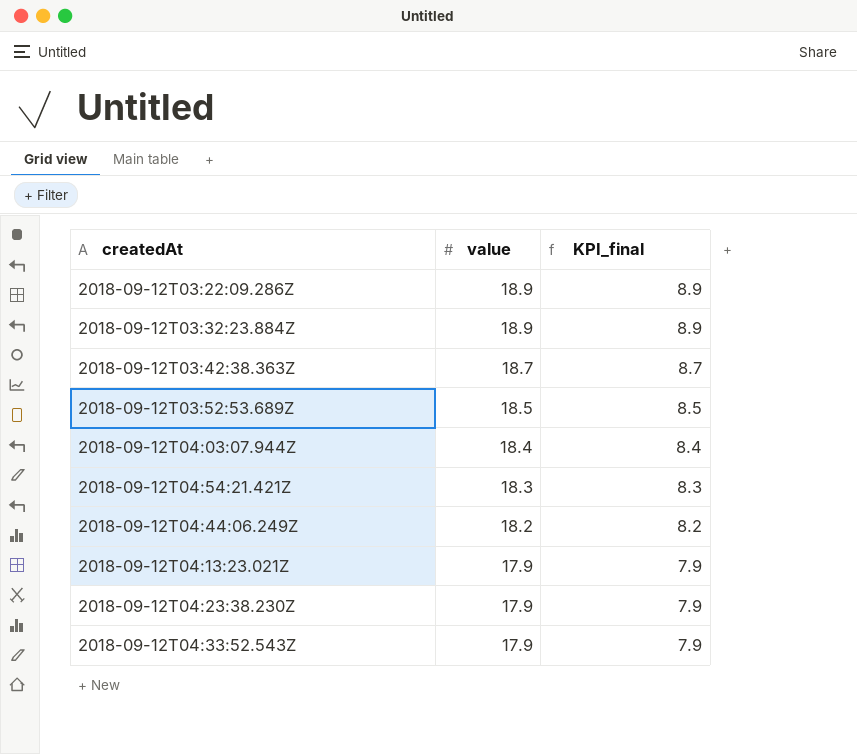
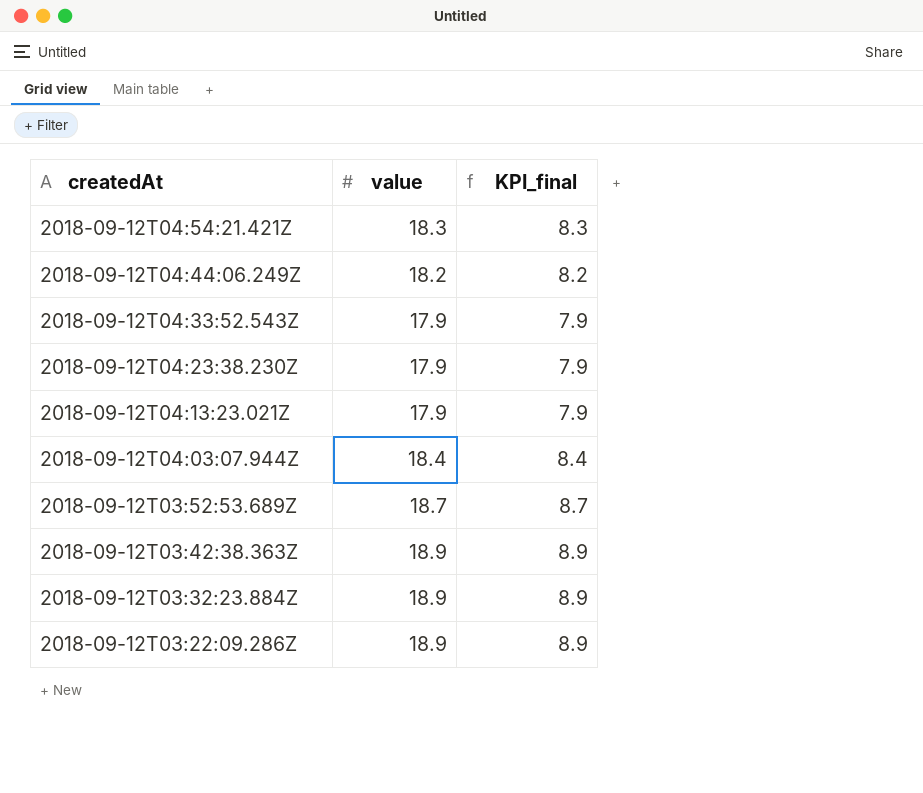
row order: value descending -> createdAt descending
2018-09-12T03:52:53.689Z | value: 18.5 -> 18.7
2018-09-12T03:52:53.689Z | KPI_final: 8.5 -> 8.7
2018-09-12T03:42:38.363Z | value: 18.7 -> 18.9
2018-09-12T03:42:38.363Z | KPI_final: 8.7 -> 8.9

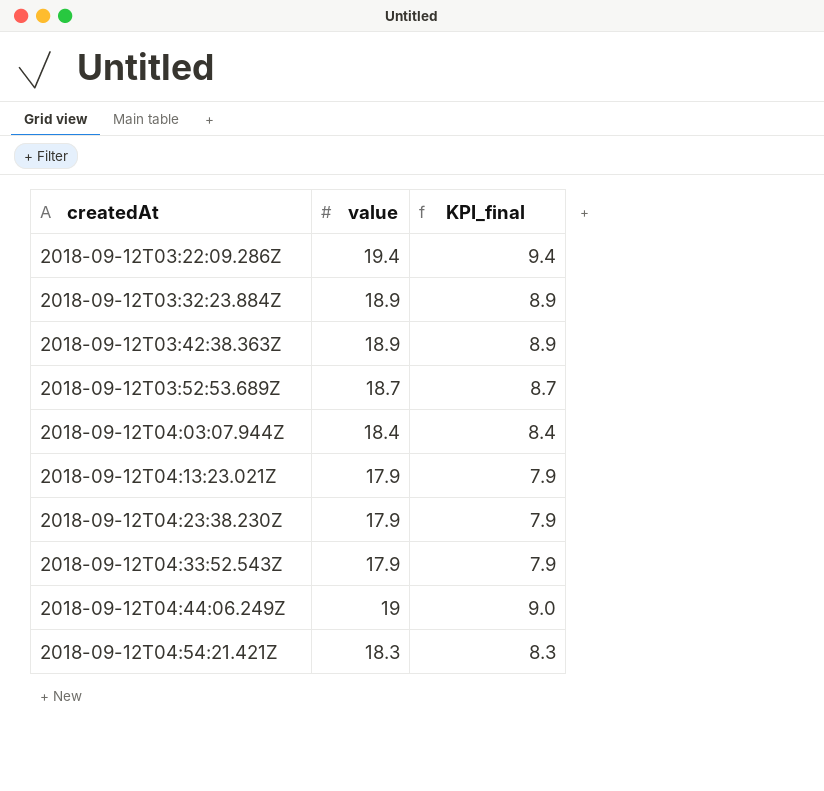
row order: createdAt descending -> createdAt ascending
2018-09-12T03:22:09.286Z | value: 18.9 -> 19.4
2018-09-12T03:22:09.286Z | KPI_final: 8.9 -> 9.4
2018-09-12T04:44:06.249Z | value: 18.2 -> 19
2018-09-12T04:44:06.249Z | KPI_final: 8.2 -> 9.0

